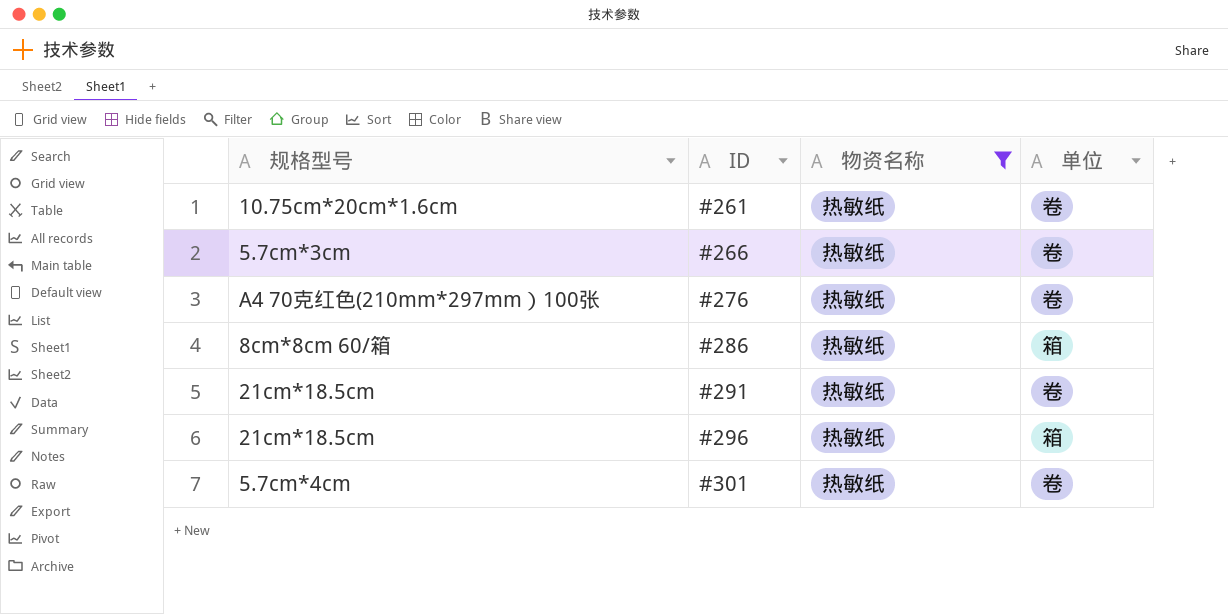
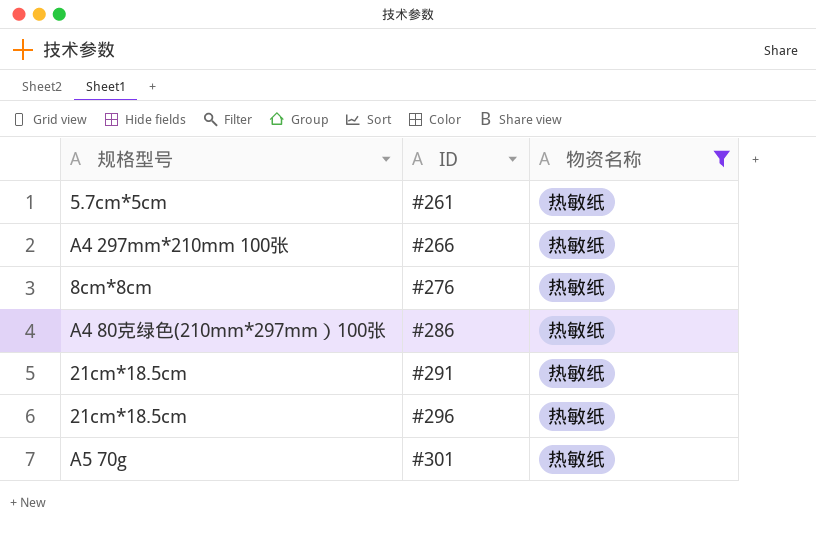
column 单位 | position: 4 -> none
#261 | 规格型号: 10.75cm*20cm*1.6cm -> 5.7cm*5cm
#266 | 规格型号: 5.7cm*3cm -> A4 297mm*210mm 100张
#276 | 规格型号: A4 70克红色(210mm*297mm）100张 -> 8cm*8cm
#286 | 规格型号: 8cm*8cm 60/箱 -> A4 80克绿色(210mm*297mm）100张
#301 | 规格型号: 5.7cm*4cm -> A5 70g

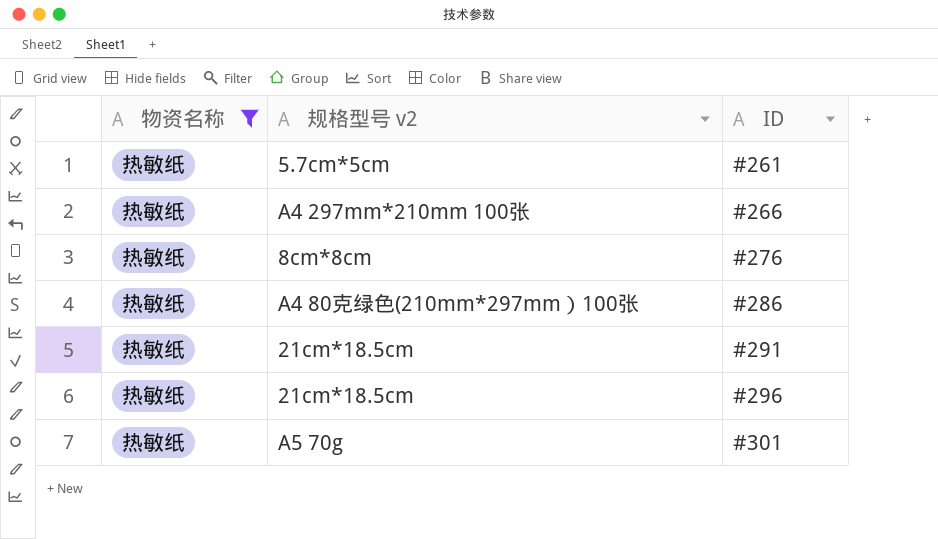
column 物资名称 | position: 3 -> 1
column name: 规格型号 -> 规格型号 v2

